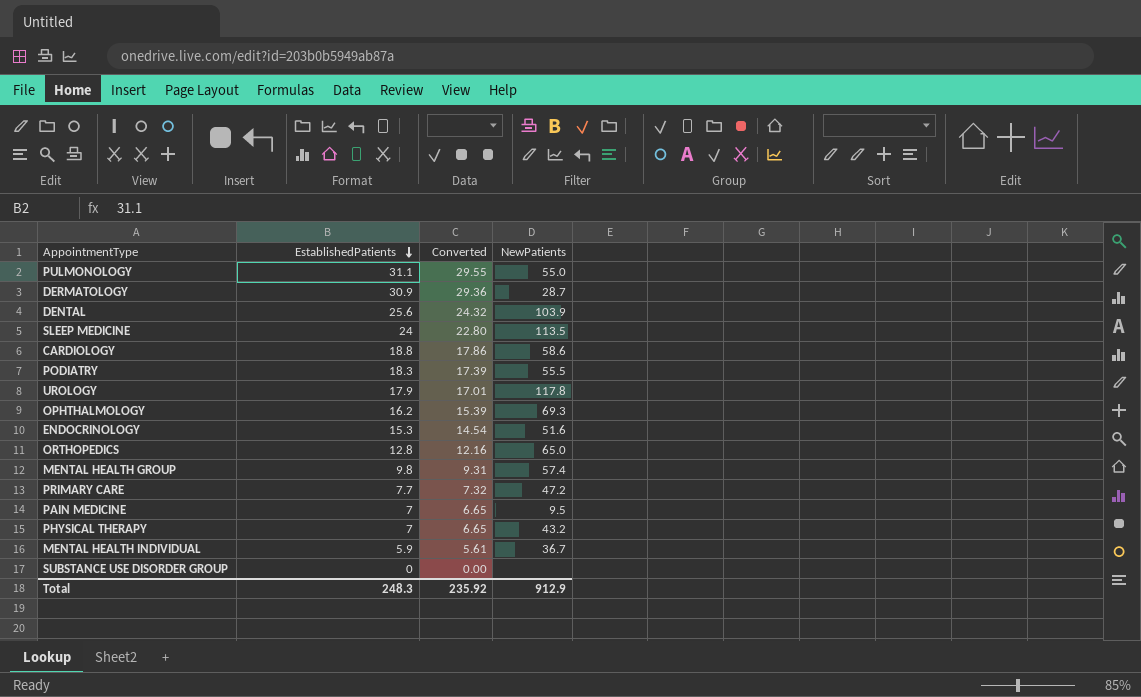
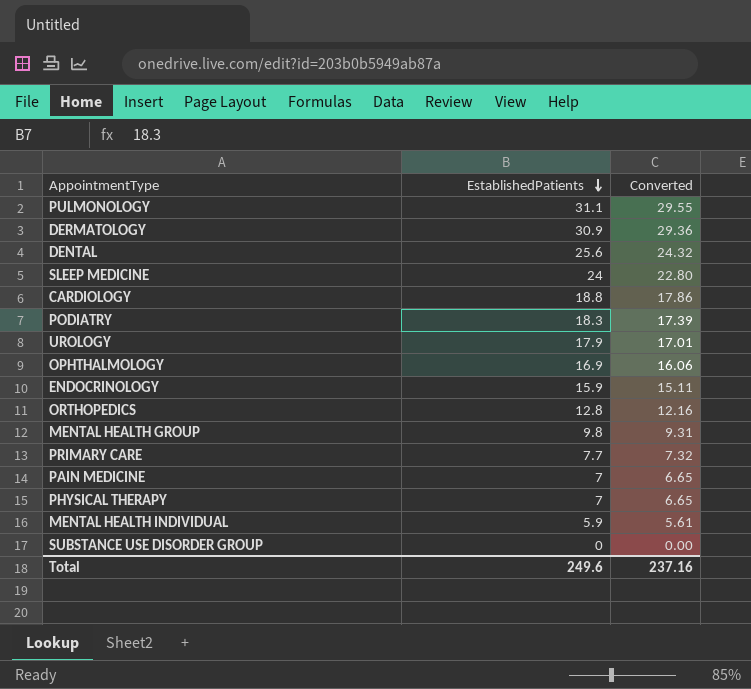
column NewPatients | position: 4 -> none
OPHTHALMOLOGY | EstablishedPatients: 16.2 -> 16.9
OPHTHALMOLOGY | Converted: 15.39 -> 16.06
ENDOCRINOLOGY | EstablishedPatients: 15.3 -> 15.9
ENDOCRINOLOGY | Converted: 14.54 -> 15.11
Total | EstablishedPatients: 248.3 -> 249.6
Total | Converted: 235.92 -> 237.16

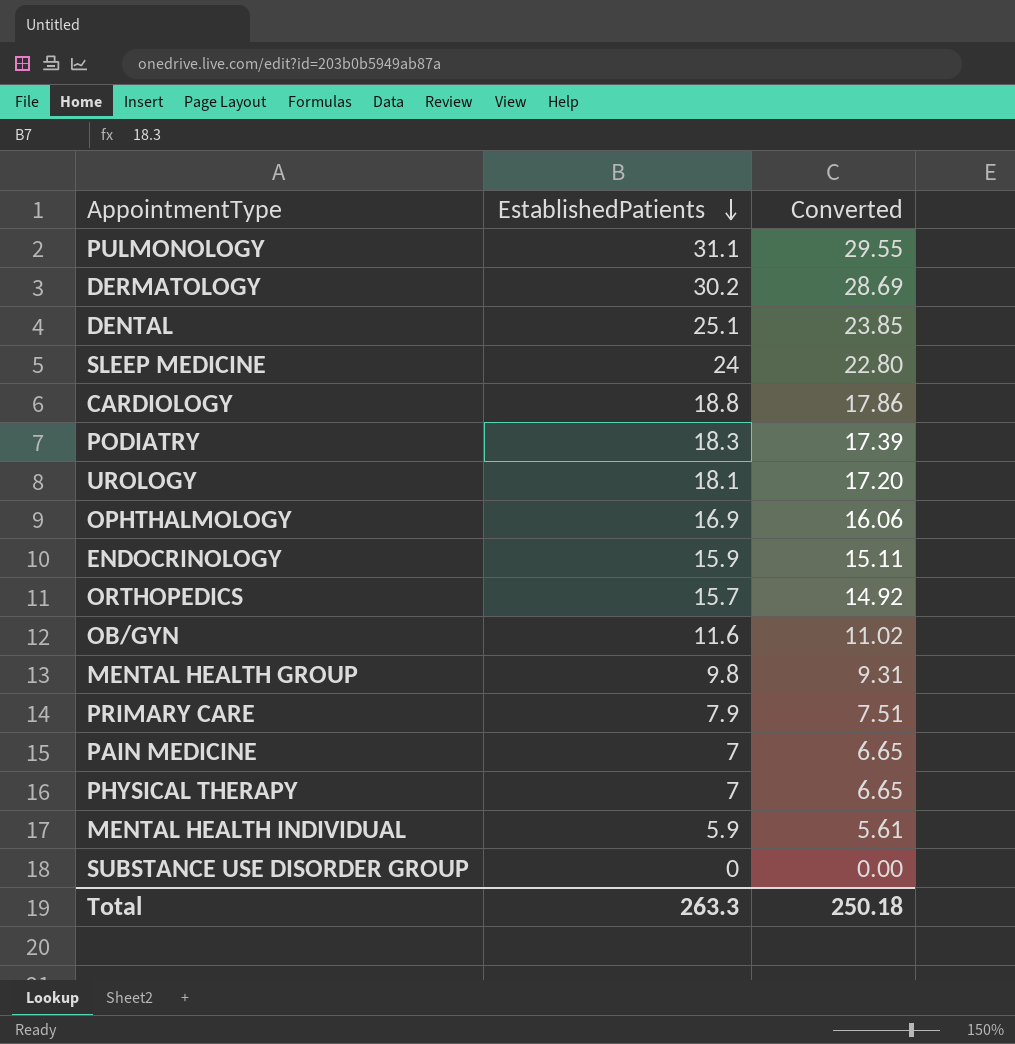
DERMATOLOGY | EstablishedPatients: 30.9 -> 30.2
DERMATOLOGY | Converted: 29.36 -> 28.69
DENTAL | EstablishedPatients: 25.6 -> 25.1
DENTAL | Converted: 24.32 -> 23.85
UROLOGY | EstablishedPatients: 17.9 -> 18.1
UROLOGY | Converted: 17.01 -> 17.20
ORTHOPEDICS | EstablishedPatients: 12.8 -> 15.7
ORTHOPEDICS | Converted: 12.16 -> 14.92
row OB/GYN: none -> 11.6 | 11.02
PRIMARY CARE | EstablishedPatients: 7.7 -> 7.9
PRIMARY CARE | Converted: 7.32 -> 7.51
Total | EstablishedPatients: 249.6 -> 263.3
Total | Converted: 237.16 -> 250.18

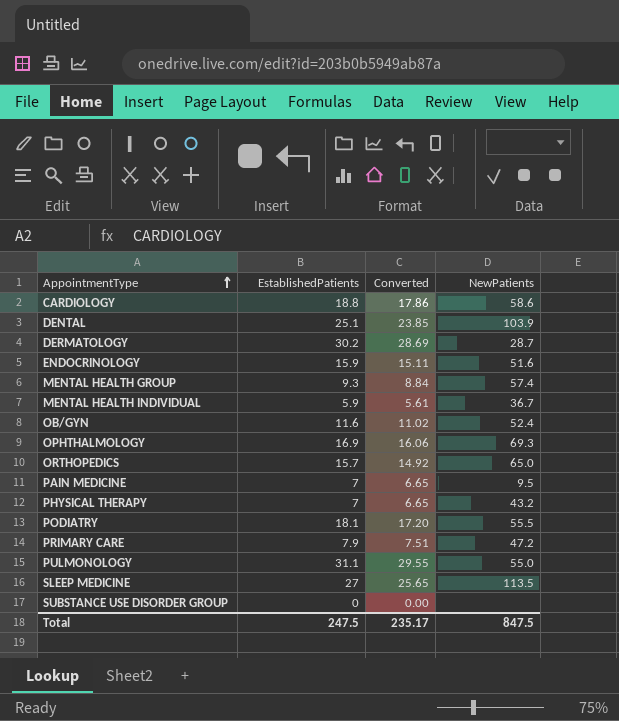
row order: EstablishedPatients descending -> AppointmentType ascending
column NewPatients | position: none -> 4
row UROLOGY: 18.1 | 17.20 -> none
MENTAL HEALTH GROUP | EstablishedPatients: 9.8 -> 9.3
MENTAL HEALTH GROUP | Converted: 9.31 -> 8.84
PODIATRY | EstablishedPatients: 18.3 -> 18.1
PODIATRY | Converted: 17.39 -> 17.20
SLEEP MEDICINE | EstablishedPatients: 24 -> 27
SLEEP MEDICINE | Converted: 22.80 -> 25.65
Total | EstablishedPatients: 263.3 -> 247.5
Total | Converted: 250.18 -> 235.17

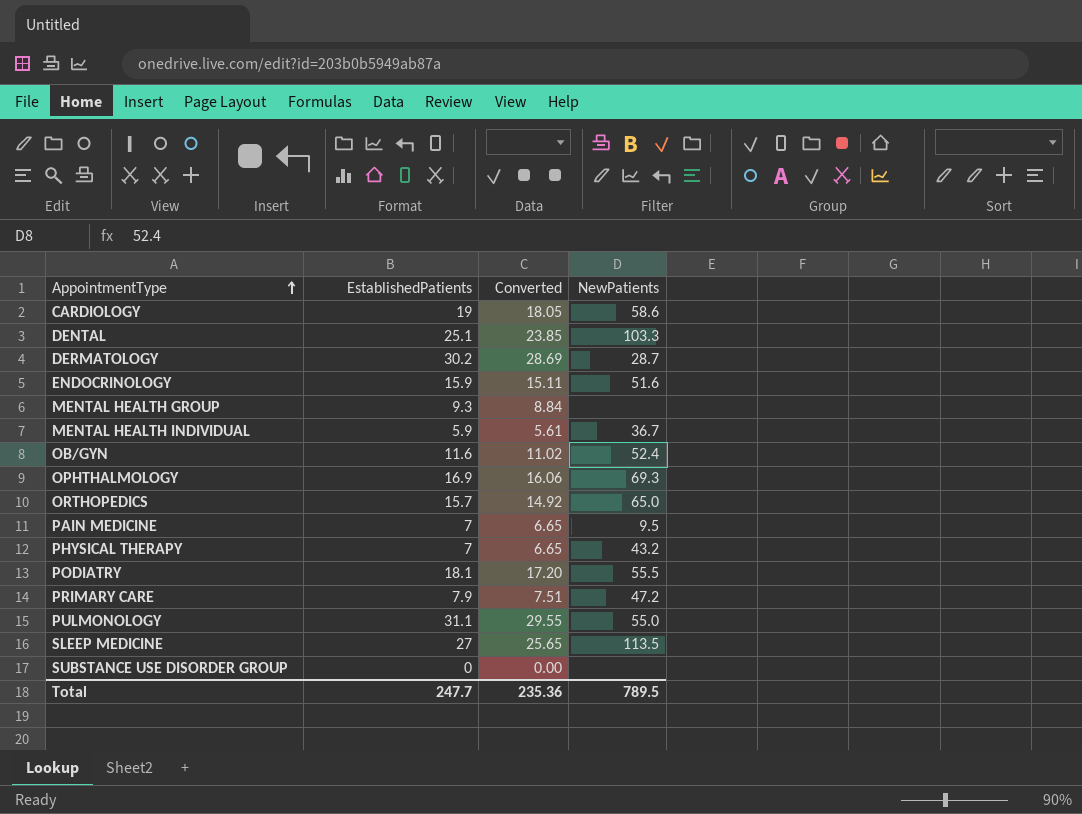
CARDIOLOGY | EstablishedPatients: 18.8 -> 19
CARDIOLOGY | Converted: 17.86 -> 18.05
DENTAL | NewPatients: 103.9 -> 103.3
MENTAL HEALTH GROUP | NewPatients: 57.4 -> none
Total | EstablishedPatients: 247.5 -> 247.7
Total | Converted: 235.17 -> 235.36
Total | NewPatients: 847.5 -> 789.5

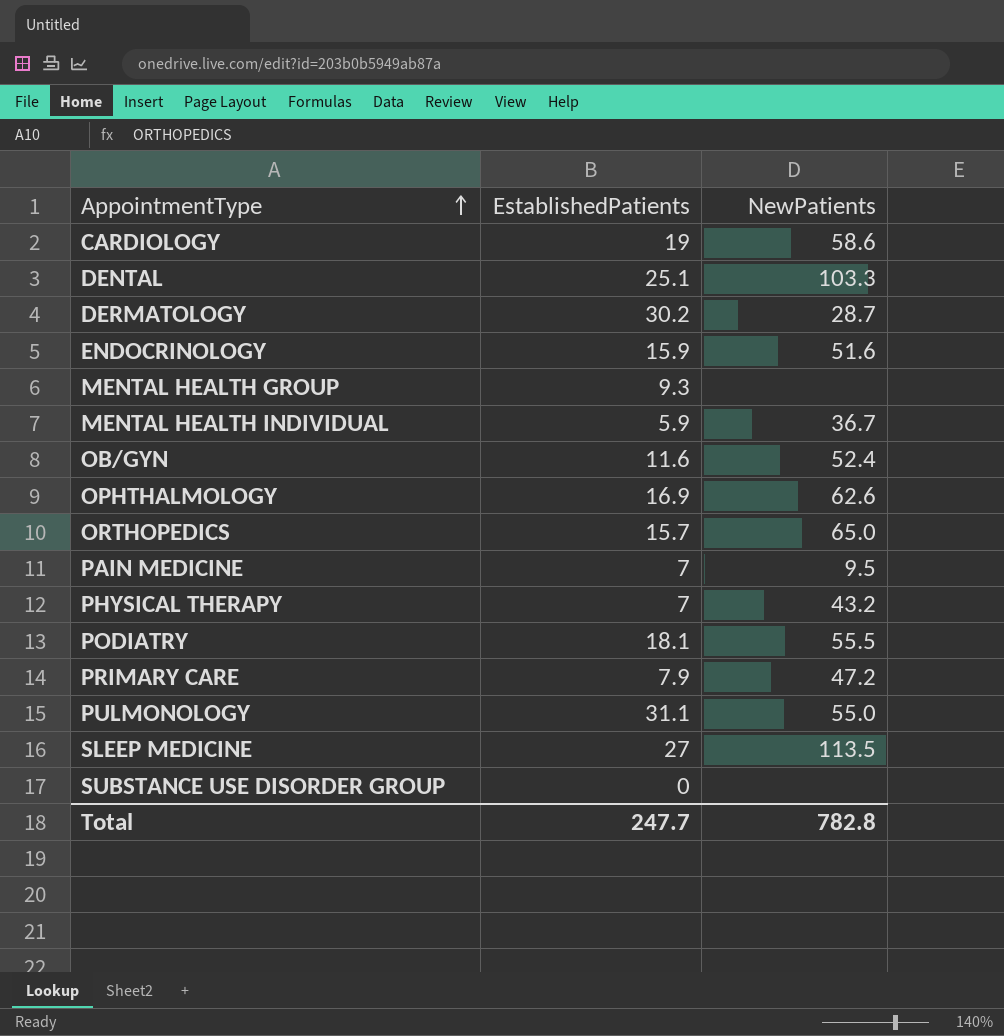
column Converted | formula: [EstablishedPatients] * 0.95 -> none
OPHTHALMOLOGY | NewPatients: 69.3 -> 62.6
Total | NewPatients: 789.5 -> 782.8

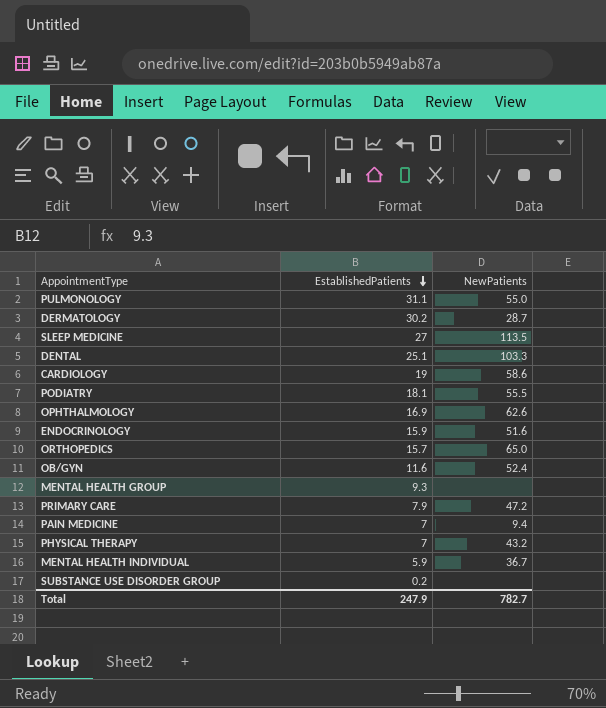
row order: AppointmentType ascending -> EstablishedPatients descending
PAIN MEDICINE | NewPatients: 9.5 -> 9.4
SUBSTANCE USE DISORDER GROUP | EstablishedPatients: 0 -> 0.2
Total | EstablishedPatients: 247.7 -> 247.9
Total | NewPatients: 782.8 -> 782.7

